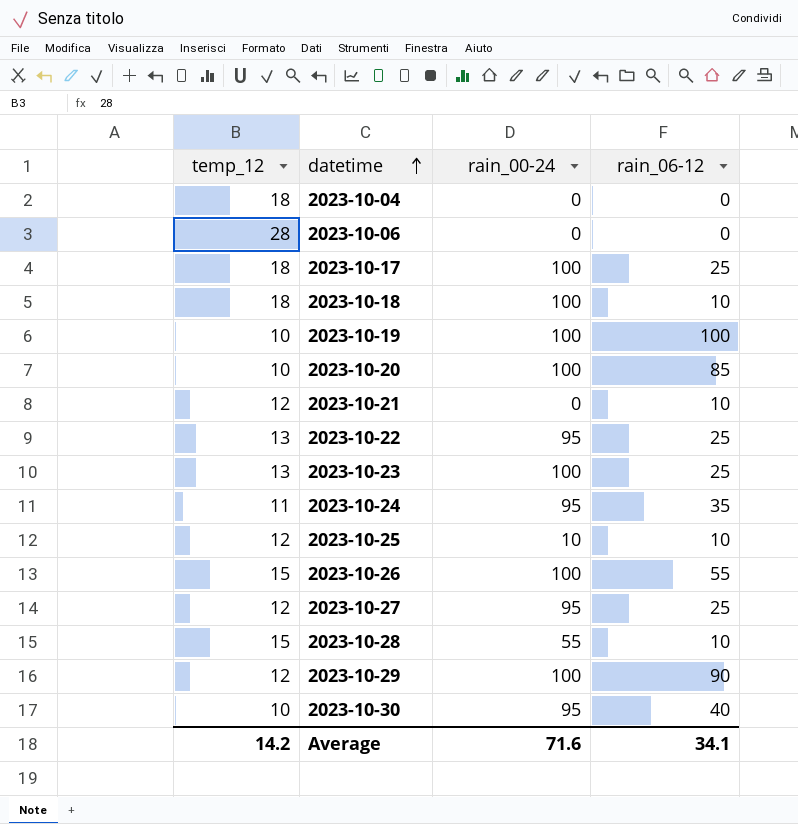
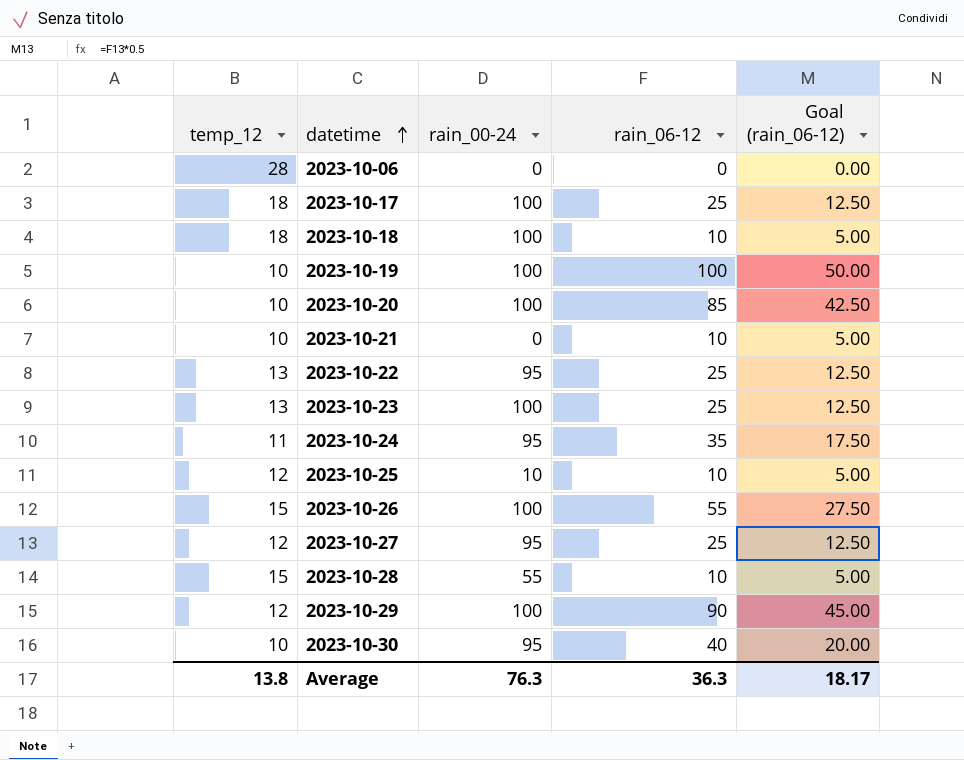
column Goal (rain_06-12) | formula: none -> [rain_06-12] * 0.5
row 2023-10-04: 18 | 0 | 0 -> none
2023-10-21 | temp_12: 12 -> 10
Average | temp_12: 14.2 -> 13.8
Average | rain_00-24: 71.6 -> 76.3
Average | rain_06-12: 34.1 -> 36.3

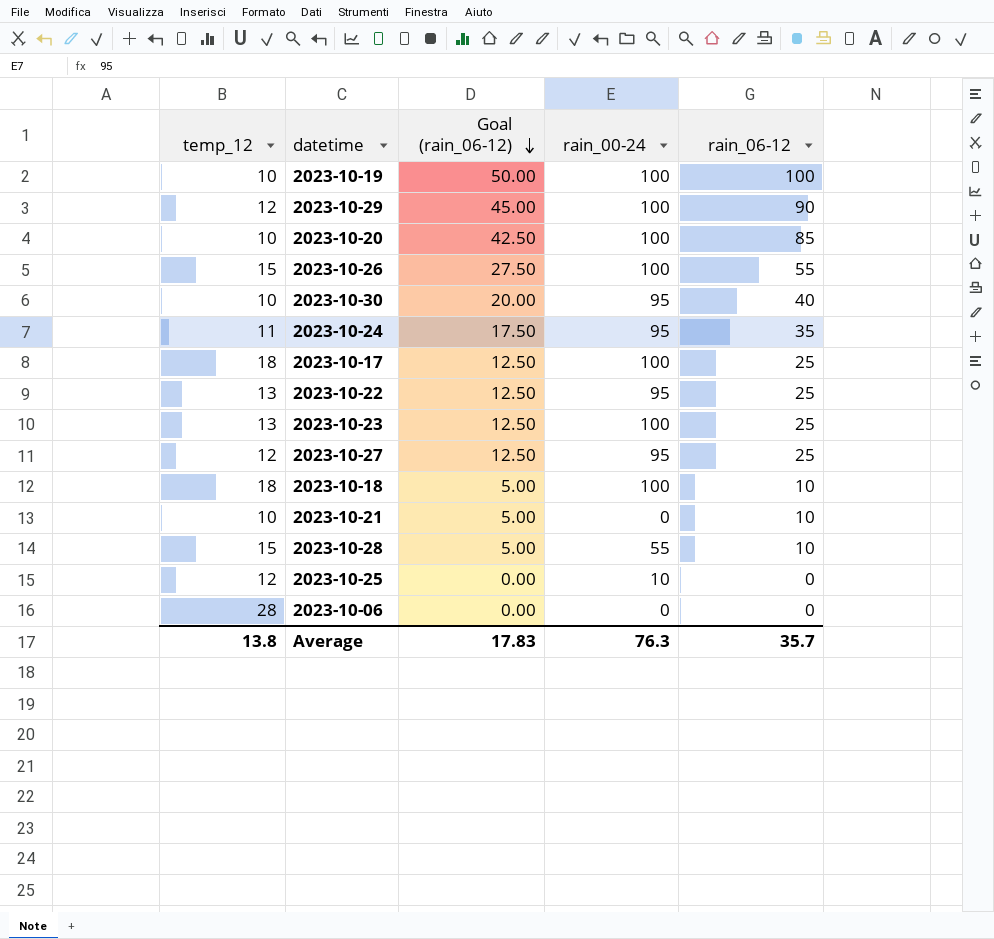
row order: datetime ascending -> Goal (rain_06-12) descending
column Goal (rain_06-12) | position: 5 -> 3
2023-10-25 | Goal (rain_06-12): 5.00 -> 0.00
2023-10-25 | rain_06-12: 10 -> 0
Average | Goal (rain_06-12): 18.17 -> 17.83
Average | rain_06-12: 36.3 -> 35.7

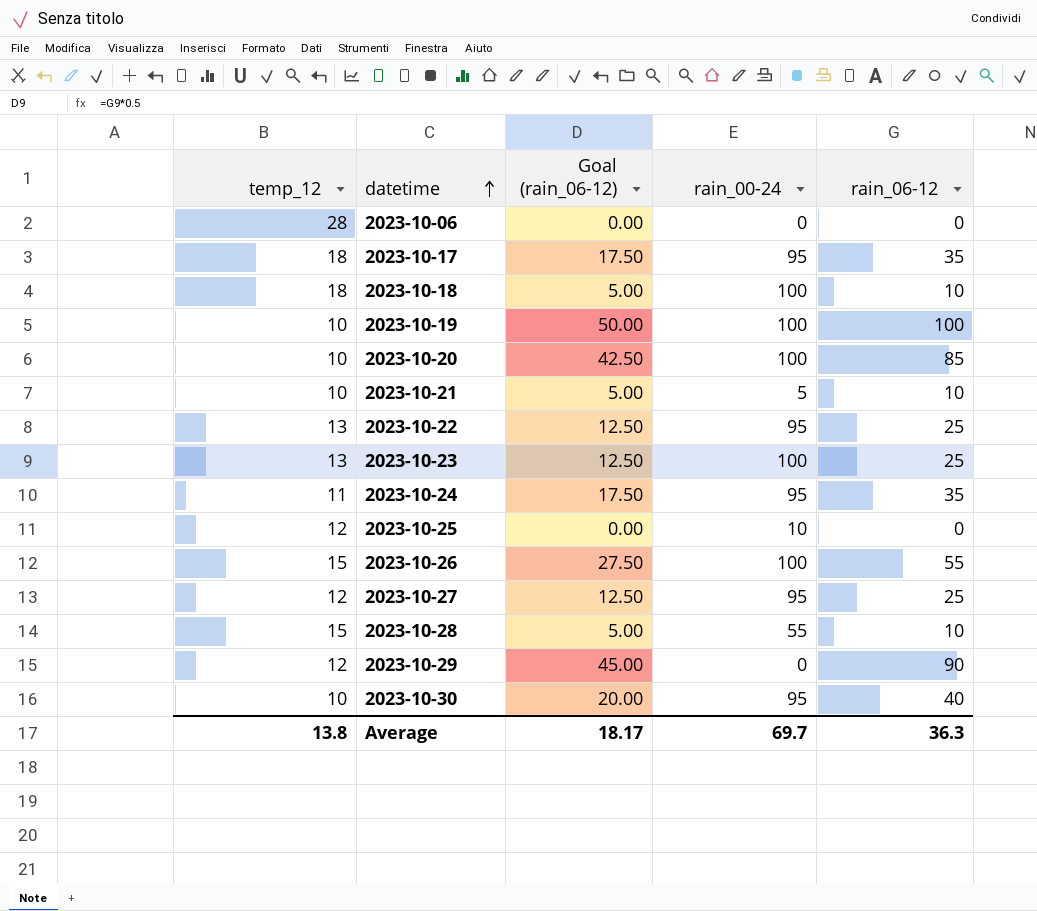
row order: Goal (rain_06-12) descending -> datetime ascending
2023-10-17 | Goal (rain_06-12): 12.50 -> 17.50
2023-10-17 | rain_00-24: 100 -> 95
2023-10-17 | rain_06-12: 25 -> 35
2023-10-21 | rain_00-24: 0 -> 5
2023-10-29 | rain_00-24: 100 -> 0
Average | Goal (rain_06-12): 17.83 -> 18.17
Average | rain_00-24: 76.3 -> 69.7
Average | rain_06-12: 35.7 -> 36.3

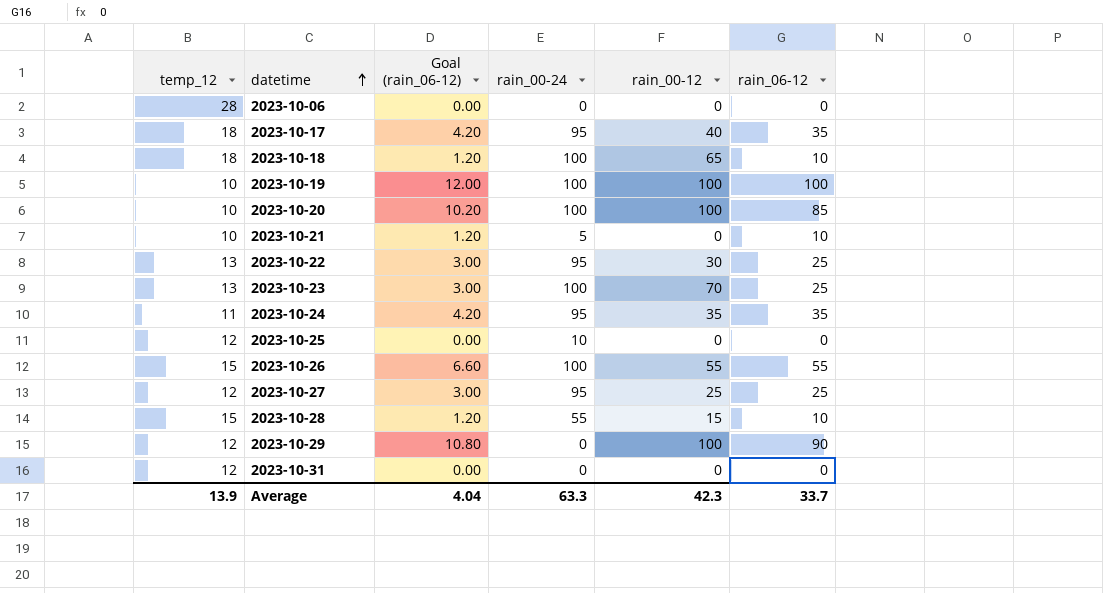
column Goal (rain_06-12) | formula: [rain_06-12] * 0.5 -> [rain_06-12] * 0.12
column rain_00-12 | position: none -> 5
row 2023-10-30: 10 | 20.00 | 95 | 40 -> none
row 2023-10-31: none -> 12 | 0.00 | 0 | 0 | 0
Average | temp_12: 13.8 -> 13.9
Average | Goal (rain_06-12): 18.17 -> 4.04
Average | rain_00-24: 69.7 -> 63.3
Average | rain_06-12: 36.3 -> 33.7

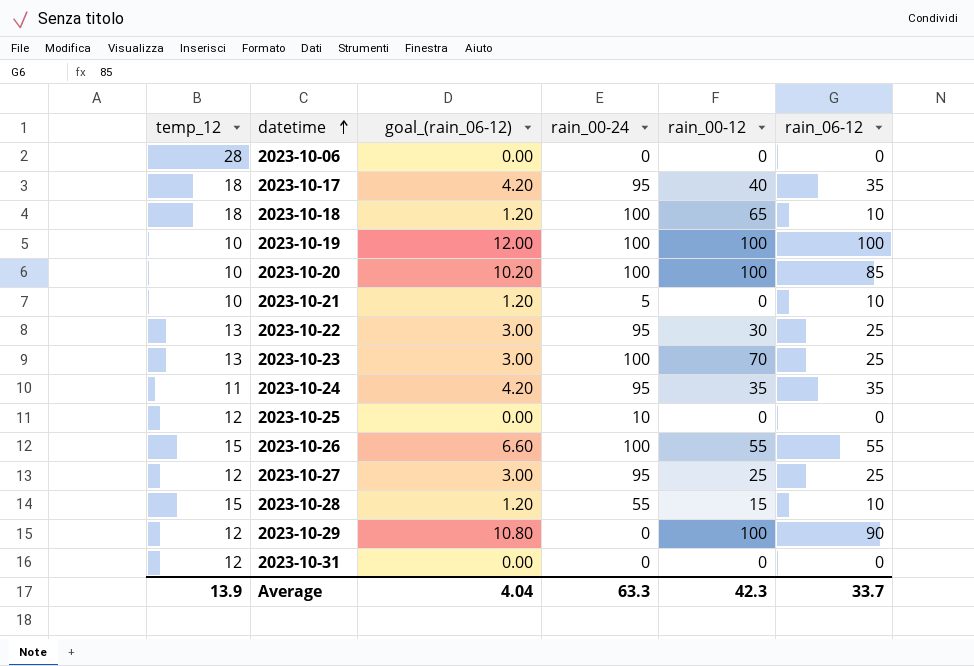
column name: Goal (rain_06-12) -> goal_(rain_06-12)

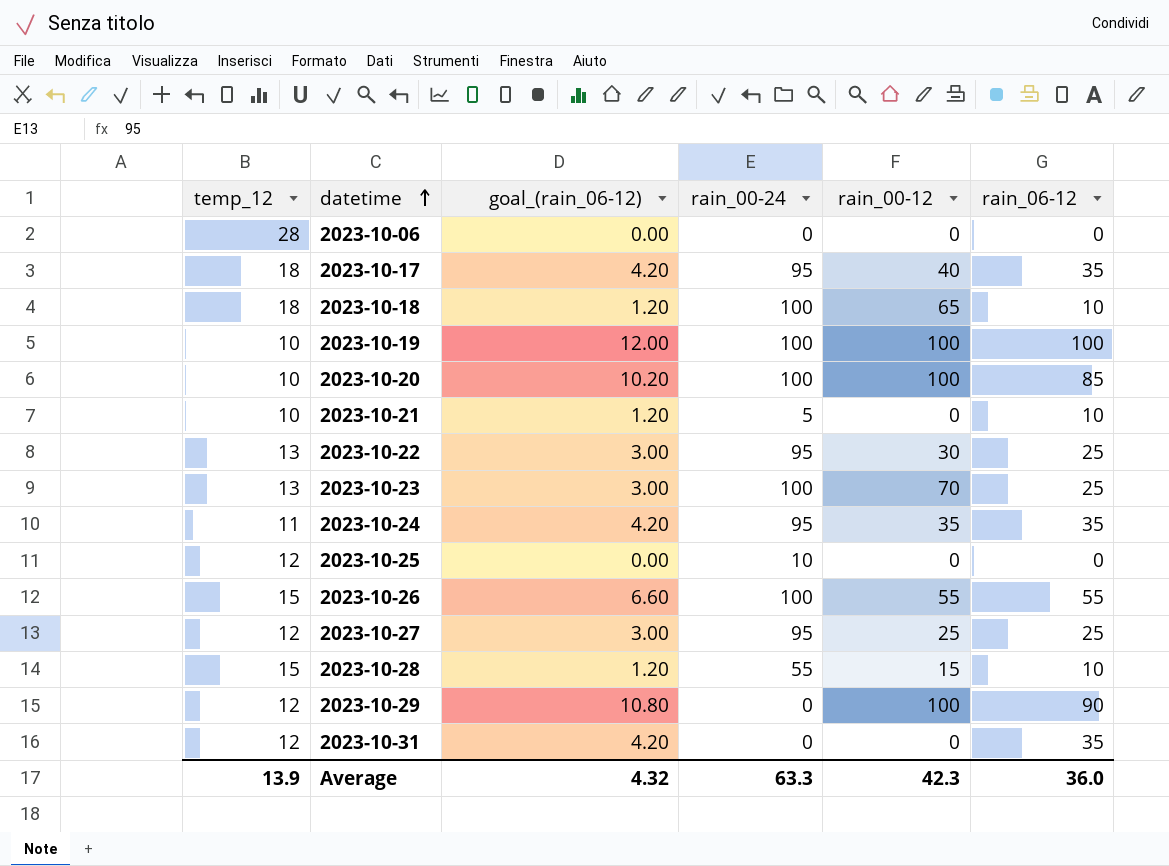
2023-10-31 | goal_(rain_06-12): 0.00 -> 4.20
2023-10-31 | rain_06-12: 0 -> 35
Average | goal_(rain_06-12): 4.04 -> 4.32
Average | rain_06-12: 33.7 -> 36.0

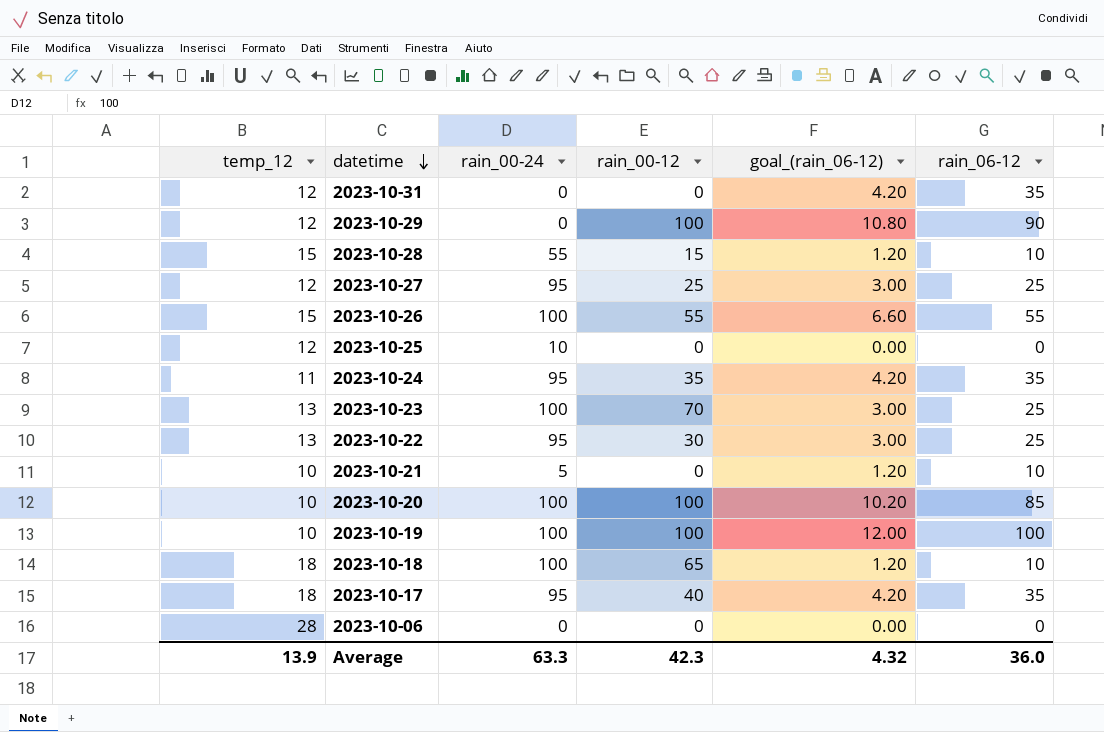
row order: datetime ascending -> datetime descending
column goal_(rain_06-12) | position: 3 -> 5

